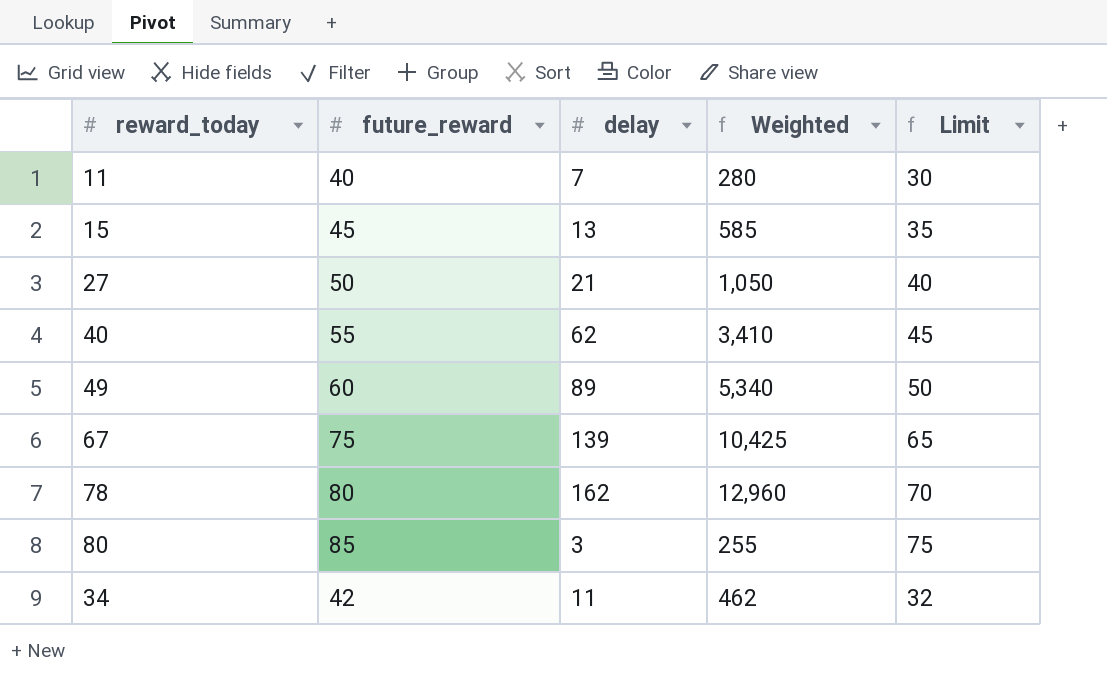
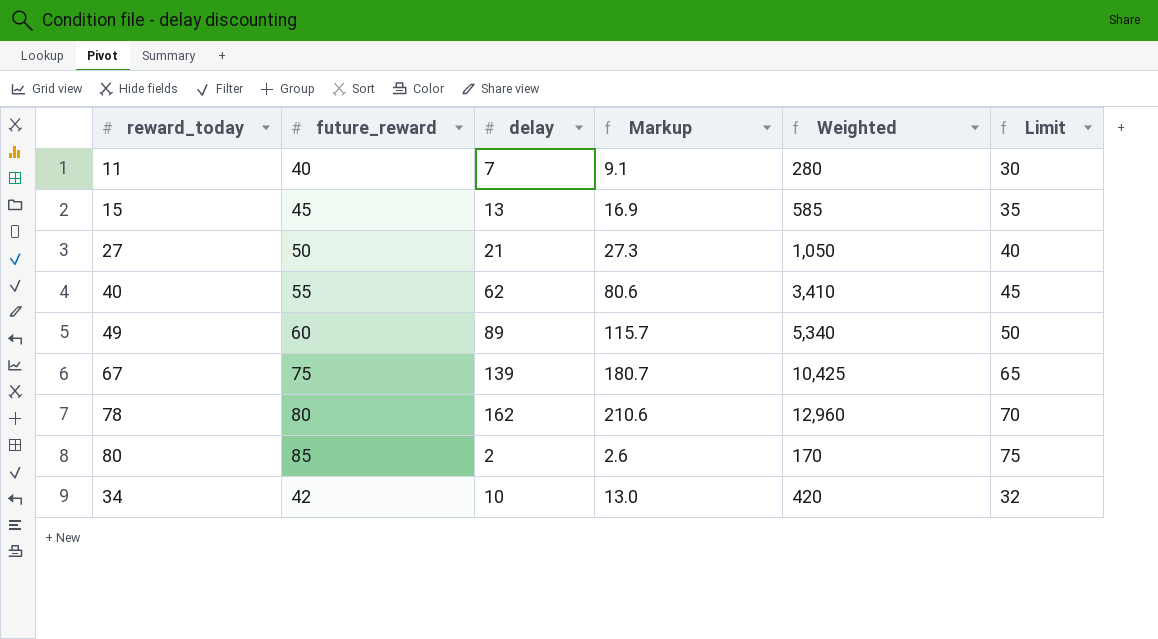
column Markup | formula: none -> [delay] * 1.3
80 | delay: 3 -> 2
80 | Weighted: 255 -> 170
34 | delay: 11 -> 10
34 | Weighted: 462 -> 420

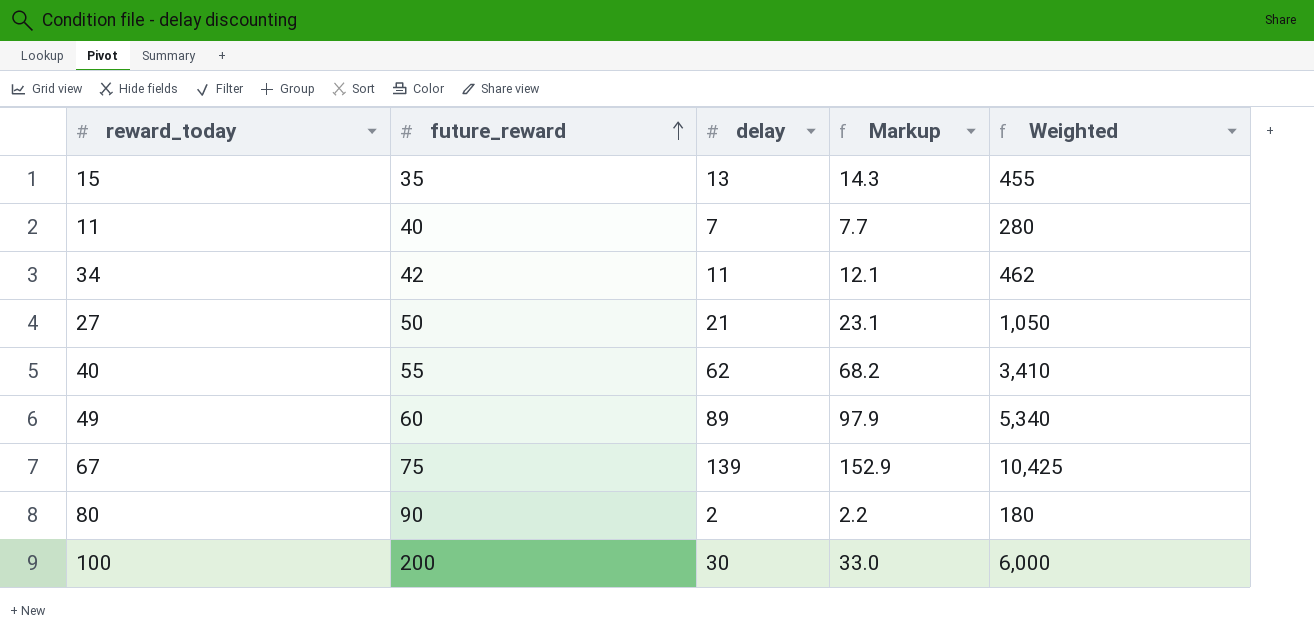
row order: none -> future_reward ascending
column Limit | formula: [future_reward] - 10 -> none
column Markup | formula: [delay] * 1.3 -> [delay] * 1.1
row 78: 80 | 162 | 210.6 | 12,960 | 70 -> none
15 | future_reward: 45 -> 35
15 | Weighted: 585 -> 455
34 | delay: 10 -> 11
34 | Weighted: 420 -> 462
80 | future_reward: 85 -> 90
80 | Weighted: 170 -> 180
row 100: none -> 200 | 30 | 33.0 | 6,000

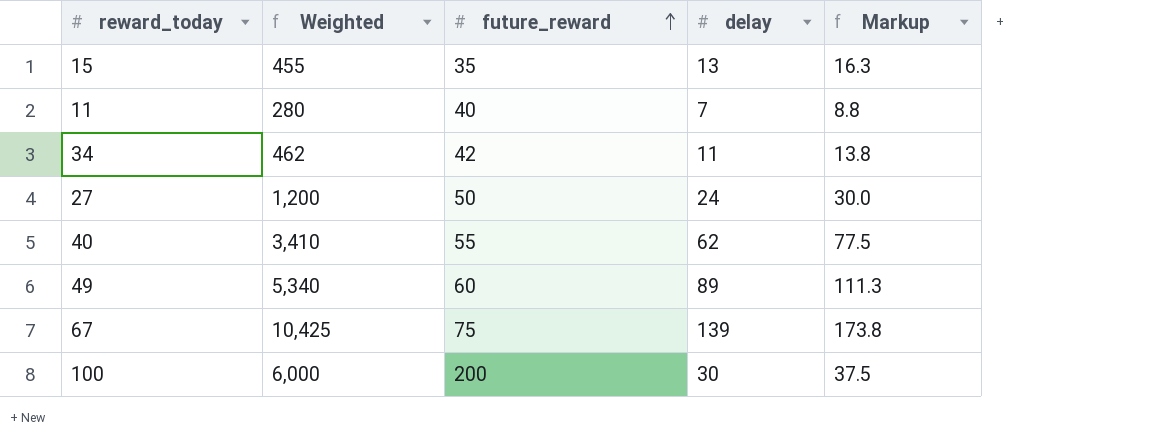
column Weighted | position: 5 -> 2
column Markup | formula: [delay] * 1.1 -> [delay] * 1.25
row 80: 90 | 2 | 2.2 | 180 -> none
27 | Weighted: 1,050 -> 1,200
27 | delay: 21 -> 24

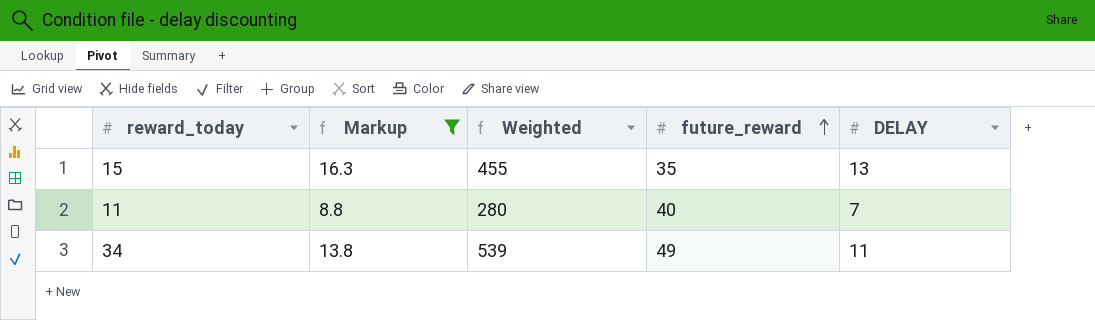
filter: none -> Markup <= 16.3
column Markup | position: 5 -> 2
column name: delay -> DELAY
34 | Weighted: 462 -> 539
34 | future_reward: 42 -> 49

